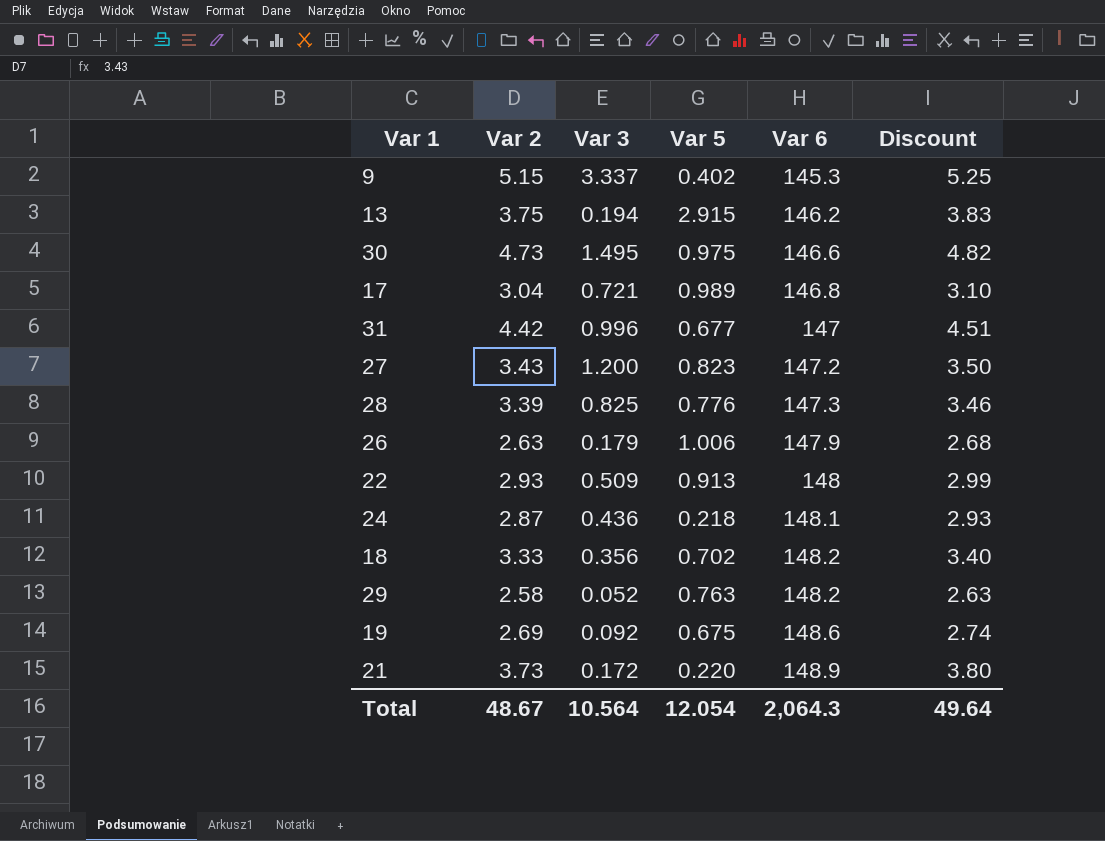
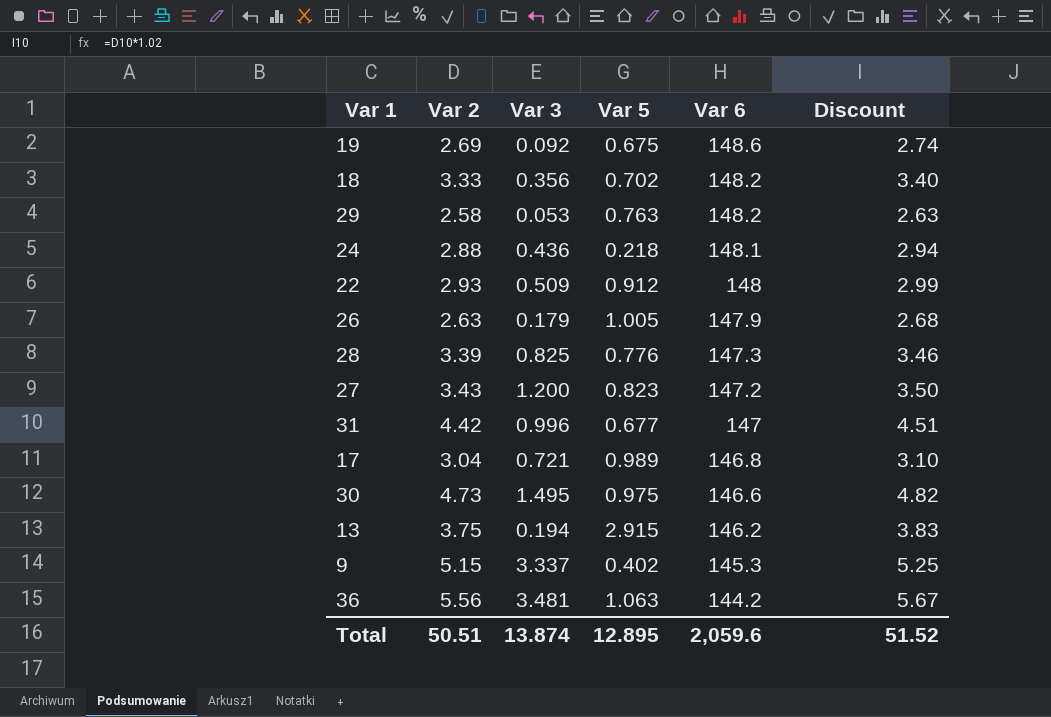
row order: Var 6 ascending -> Var 6 descending
row 21: 3.73 | 0.172 | 0.220 | 148.9 | 3.80 -> none
29 | Var 3: 0.052 -> 0.053
24 | Var 2: 2.87 -> 2.88
24 | Discount: 2.93 -> 2.94
22 | Var 5: 0.913 -> 0.912
26 | Var 5: 1.006 -> 1.005
row 36: none -> 5.56 | 3.481 | 1.063 | 144.2 | 5.67
Total | Var 2: 48.67 -> 50.51
Total | Var 3: 10.564 -> 13.874
Total | Var 5: 12.054 -> 12.895
Total | Var 6: 2,064.3 -> 2,059.6
Total | Discount: 49.64 -> 51.52

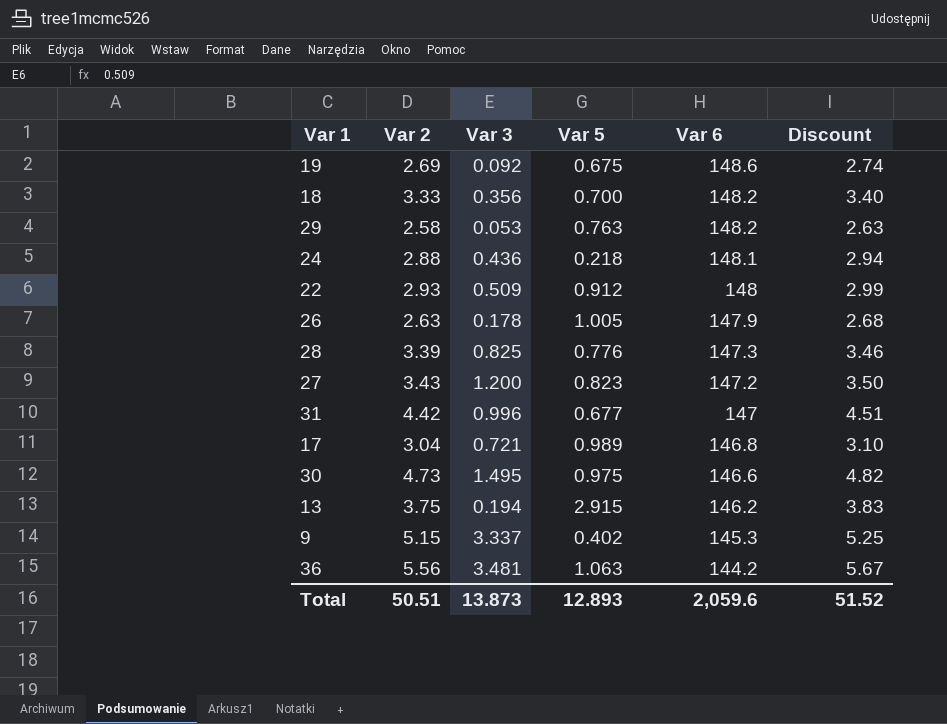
18 | Var 5: 0.702 -> 0.700
26 | Var 3: 0.179 -> 0.178
Total | Var 3: 13.874 -> 13.873
Total | Var 5: 12.895 -> 12.893

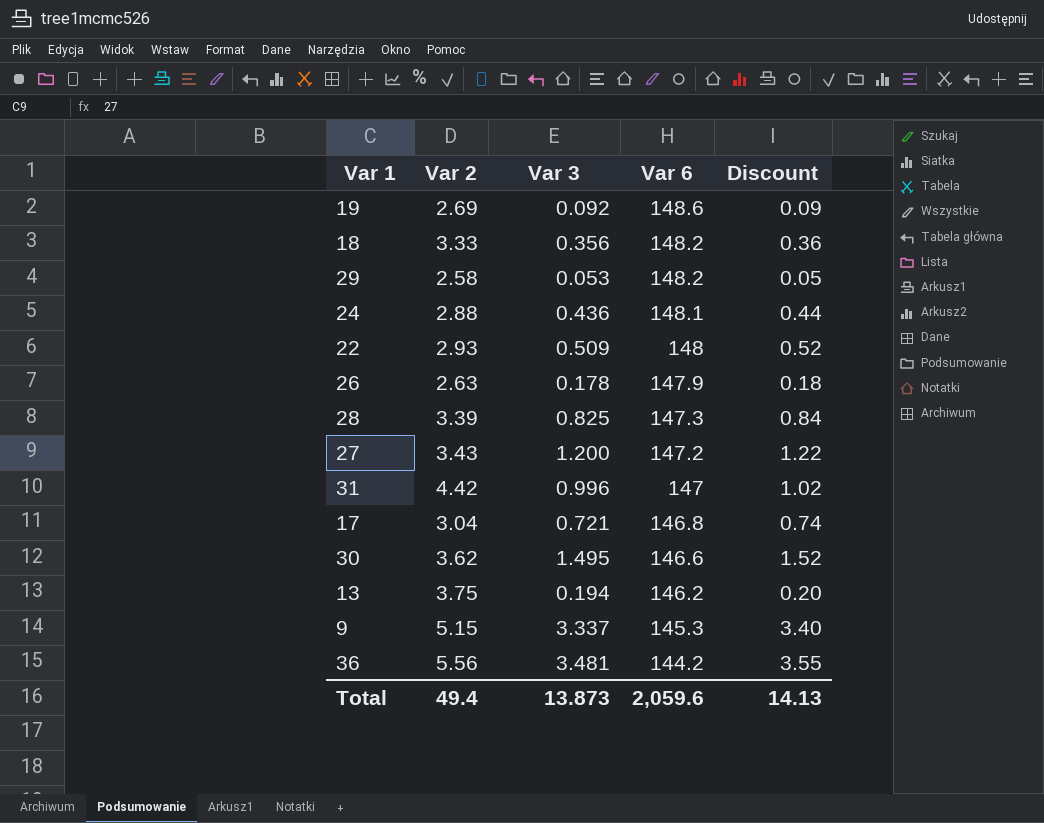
column Var 5 | position: 4 -> none
column Discount | formula: [Var 2] * 1.02 -> [Var 3] * 1.02
30 | Var 2: 4.73 -> 3.62
Total | Var 2: 50.51 -> 49.4
Total | Discount: 51.52 -> 14.13

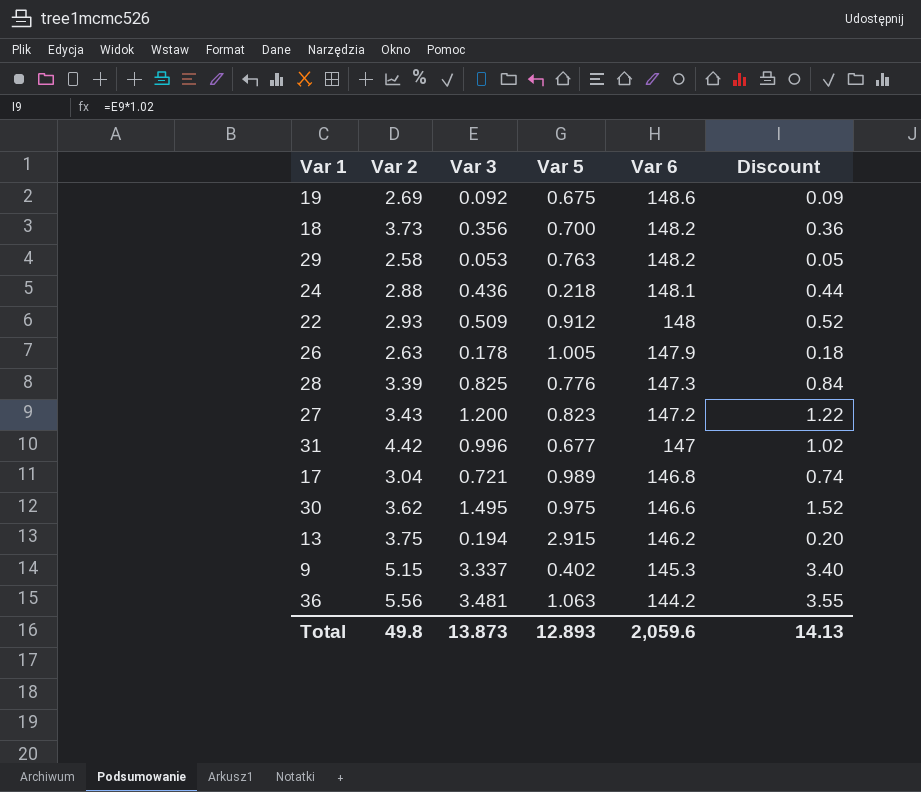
column Var 5 | position: none -> 4
18 | Var 2: 3.33 -> 3.73
Total | Var 2: 49.4 -> 49.8

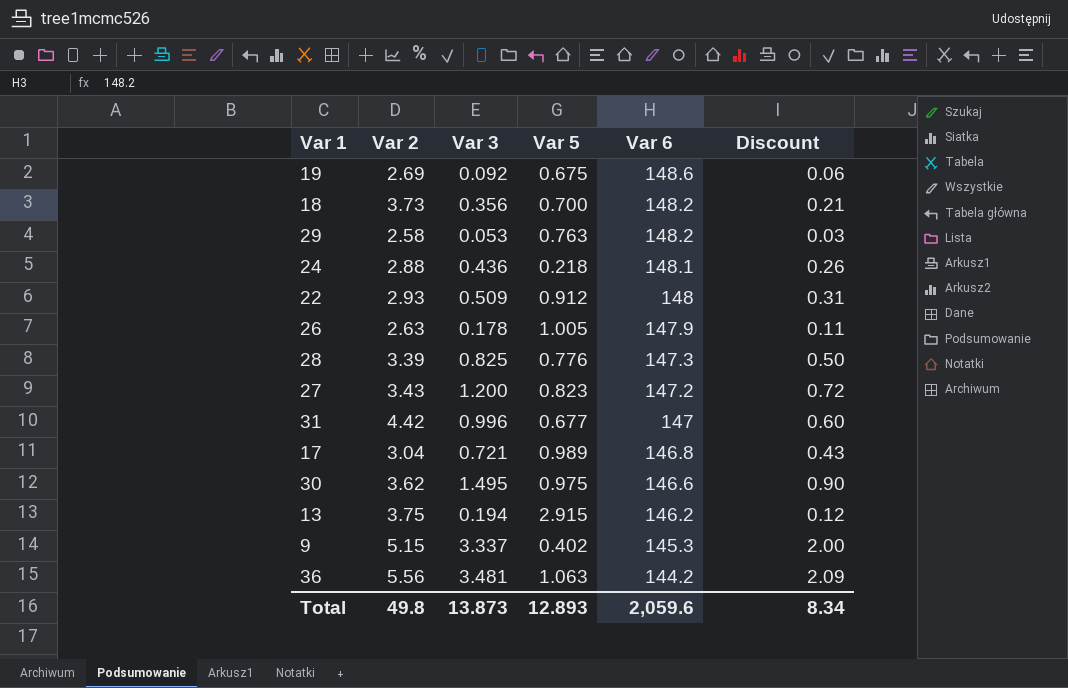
column Discount | formula: [Var 3] * 1.02 -> [Var 3] * 0.6
Total | Discount: 14.13 -> 8.34

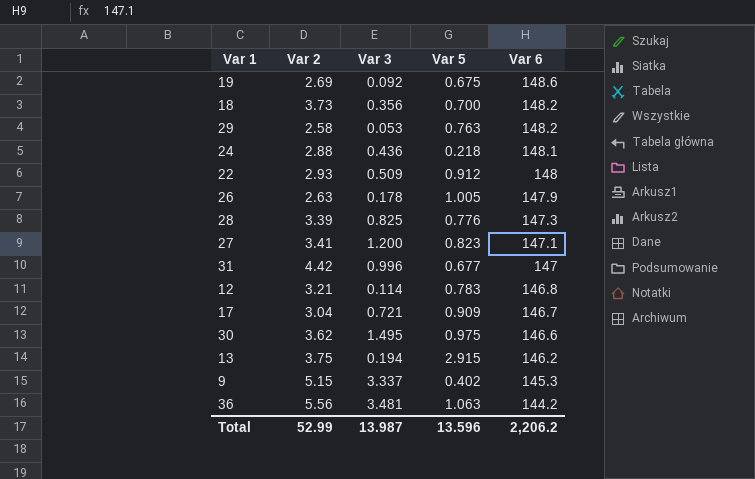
column Discount | formula: [Var 3] * 0.6 -> none
27 | Var 2: 3.43 -> 3.41
27 | Var 6: 147.2 -> 147.1
row 12: none -> 3.21 | 0.114 | 0.783 | 146.8
17 | Var 5: 0.989 -> 0.909
17 | Var 6: 146.8 -> 146.7
Total | Var 2: 49.8 -> 52.99
Total | Var 3: 13.873 -> 13.987
Total | Var 5: 12.893 -> 13.596
Total | Var 6: 2,059.6 -> 2,206.2

